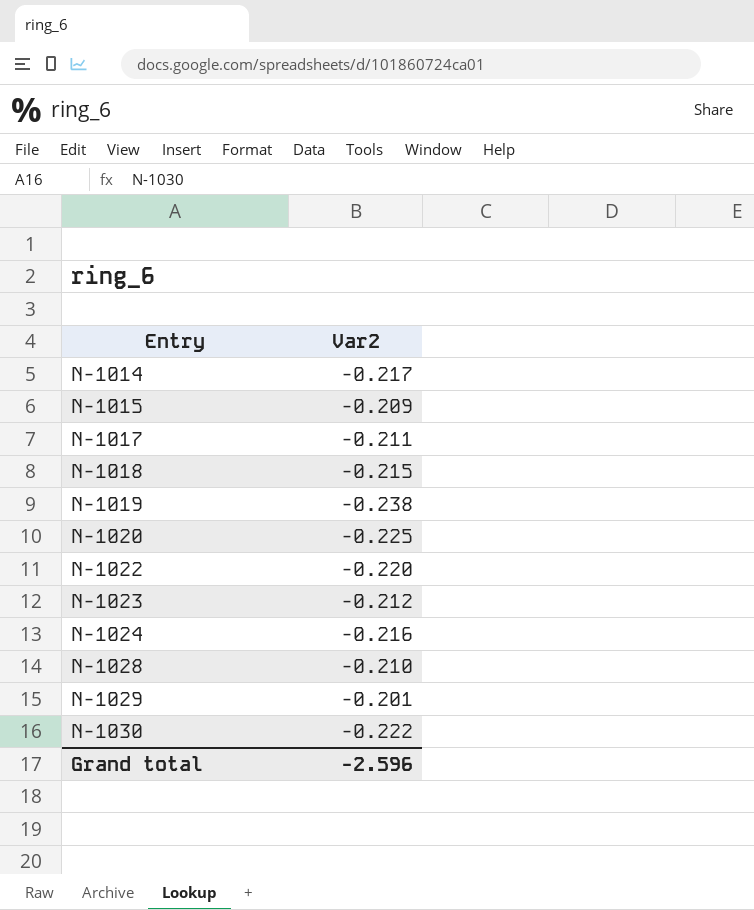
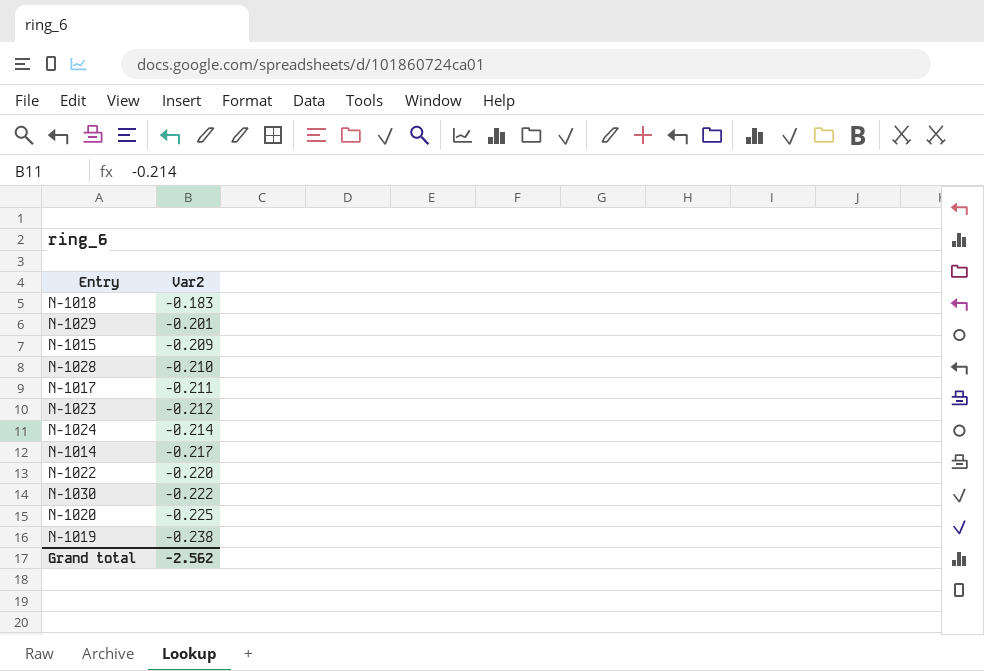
row order: Entry ascending -> Var2 descending
N-1018 | Var2: -0.215 -> -0.183
N-1024 | Var2: -0.216 -> -0.214
Grand total | Var2: -2.596 -> -2.562

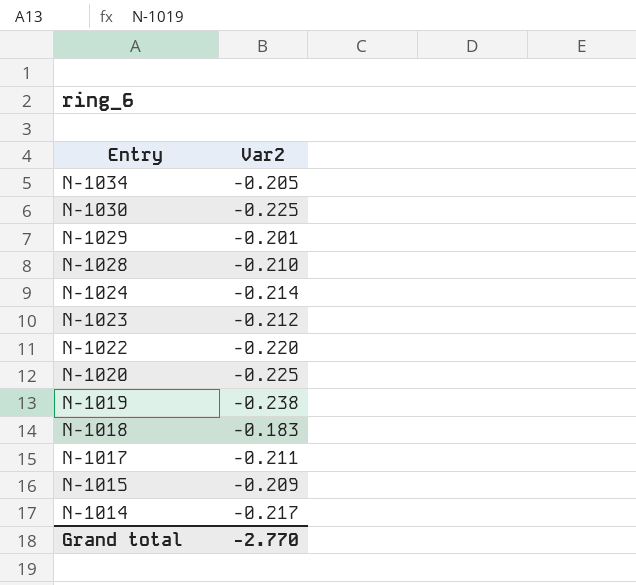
row order: Var2 descending -> Entry descending
row N-1034: none -> -0.205
N-1030 | Var2: -0.222 -> -0.225
Grand total | Var2: -2.562 -> -2.770

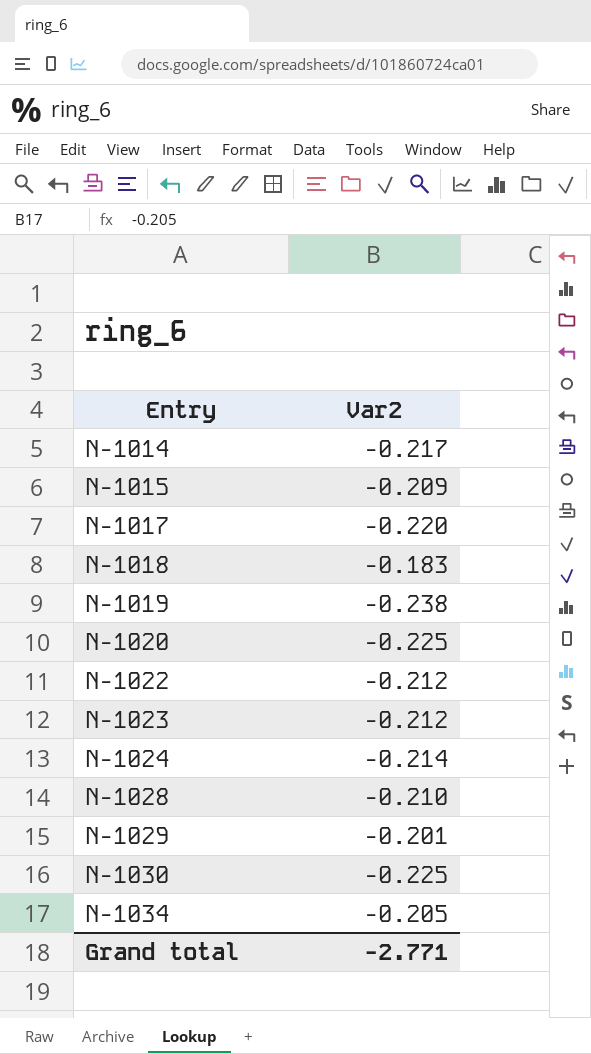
row order: Entry descending -> Entry ascending
N-1017 | Var2: -0.211 -> -0.220
N-1022 | Var2: -0.220 -> -0.212
Grand total | Var2: -2.770 -> -2.771

